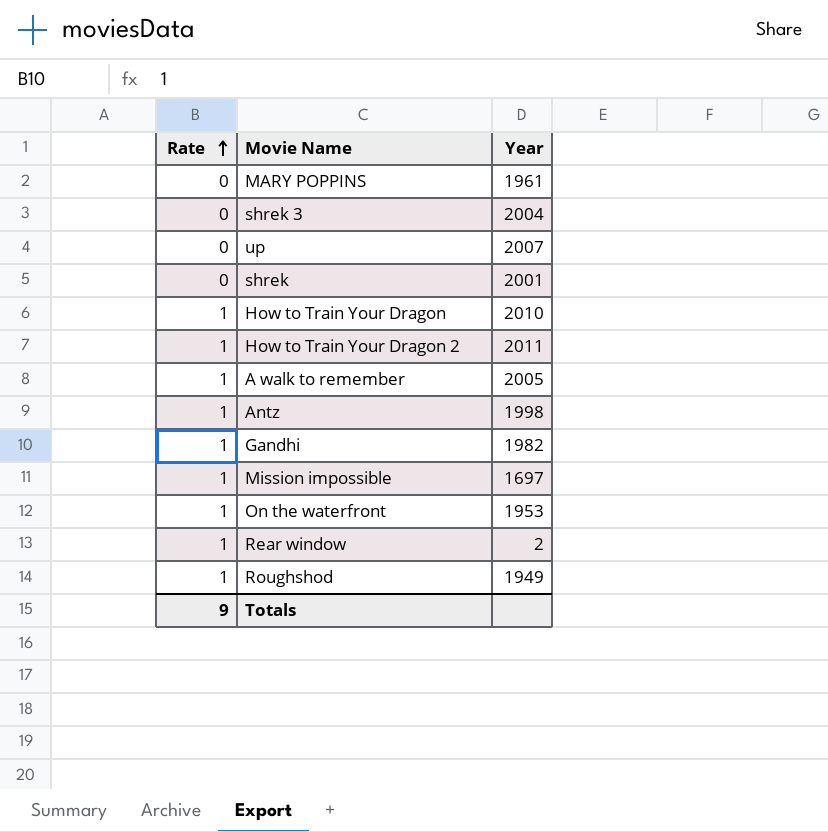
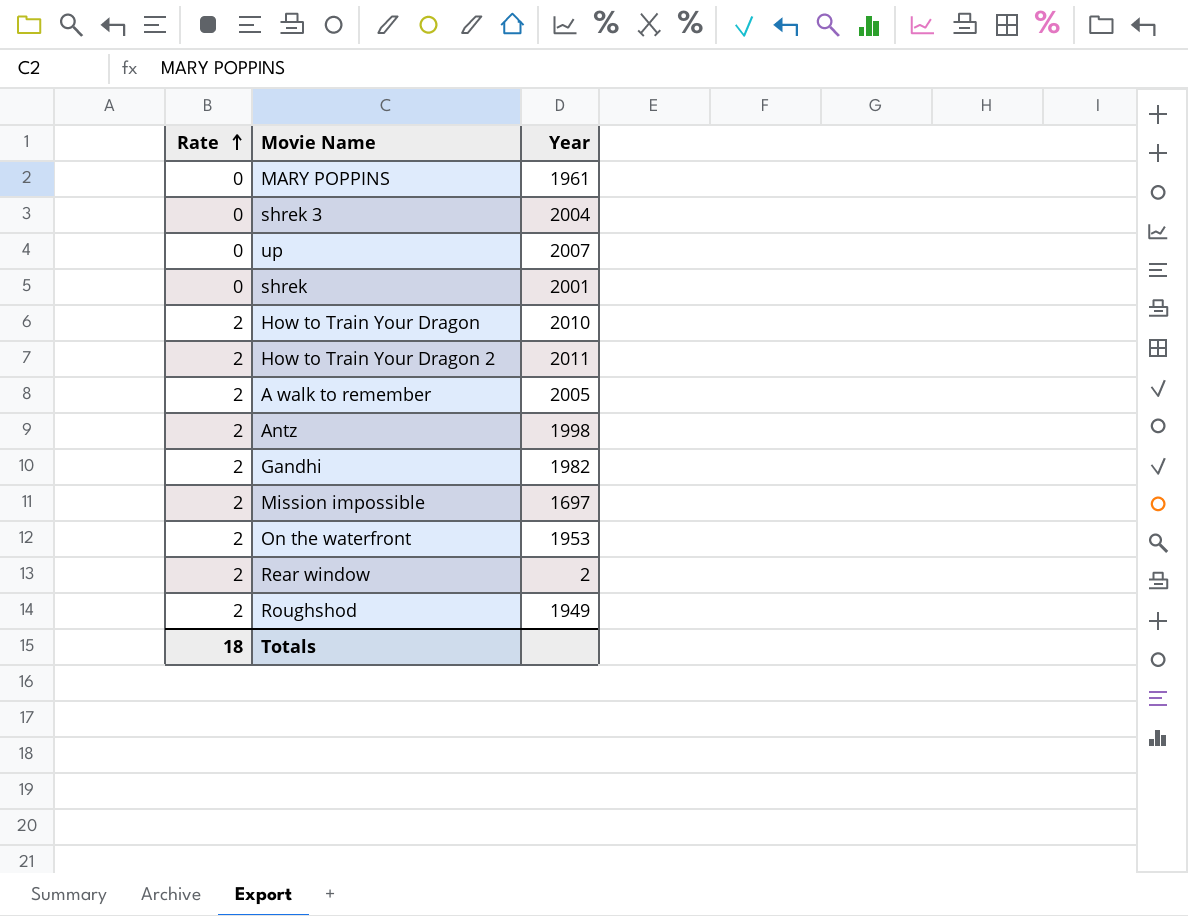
How to Train Your Dragon | Rate: 1 -> 2
How to Train Your Dragon 2 | Rate: 1 -> 2
A walk to remember | Rate: 1 -> 2
Antz | Rate: 1 -> 2
Gandhi | Rate: 1 -> 2
Mission impossible | Rate: 1 -> 2
On the waterfront | Rate: 1 -> 2
Rear window | Rate: 1 -> 2
Roughshod | Rate: 1 -> 2
Totals | Rate: 9 -> 18

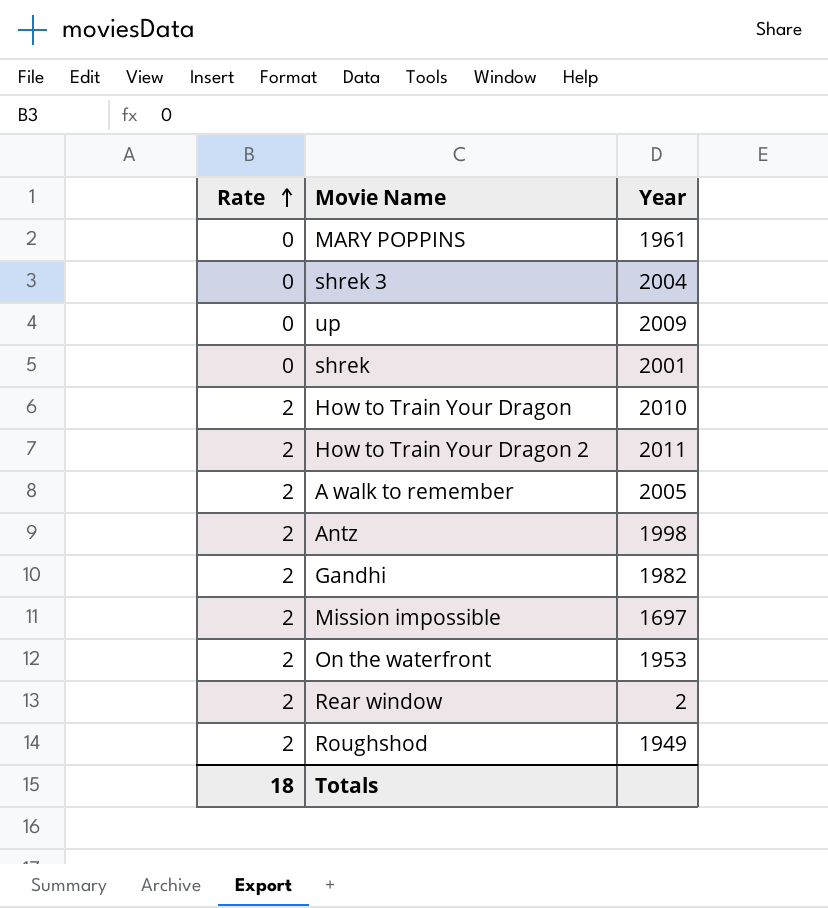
up | Year: 2007 -> 2009

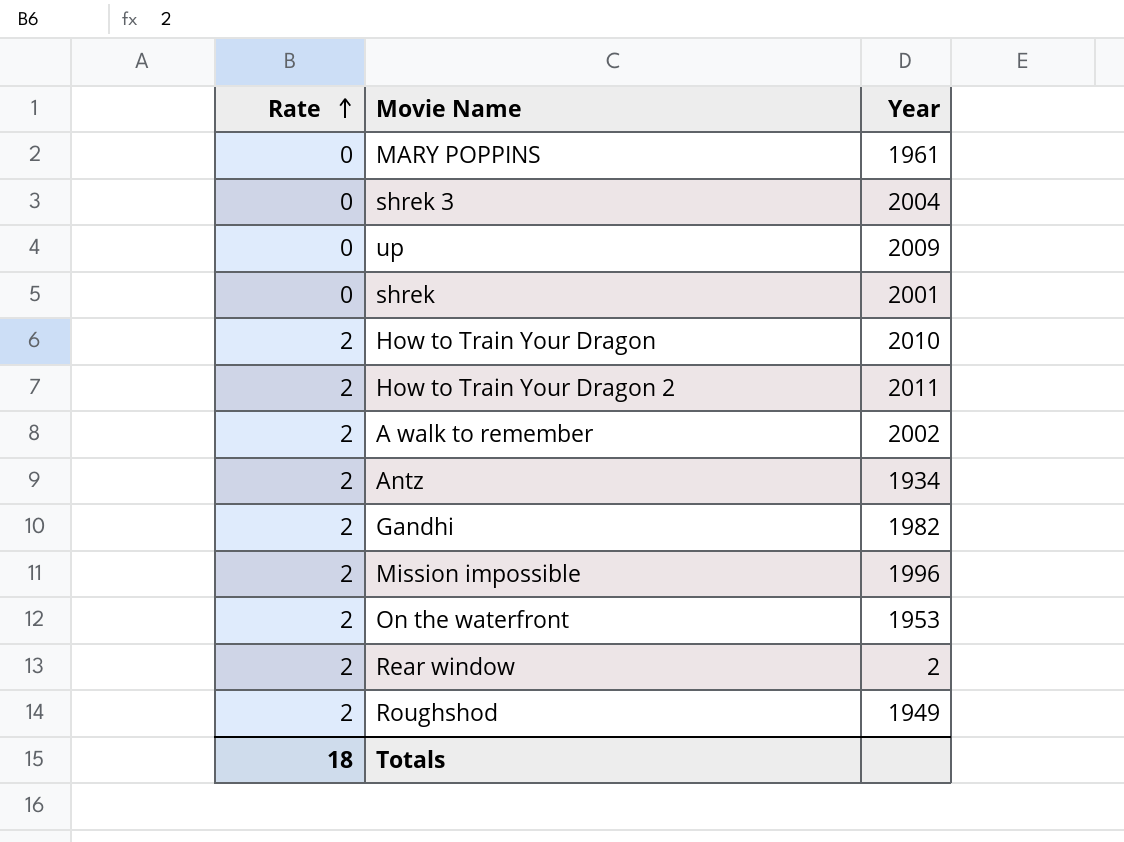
A walk to remember | Year: 2005 -> 2002
Antz | Year: 1998 -> 1934
Mission impossible | Year: 1697 -> 1996

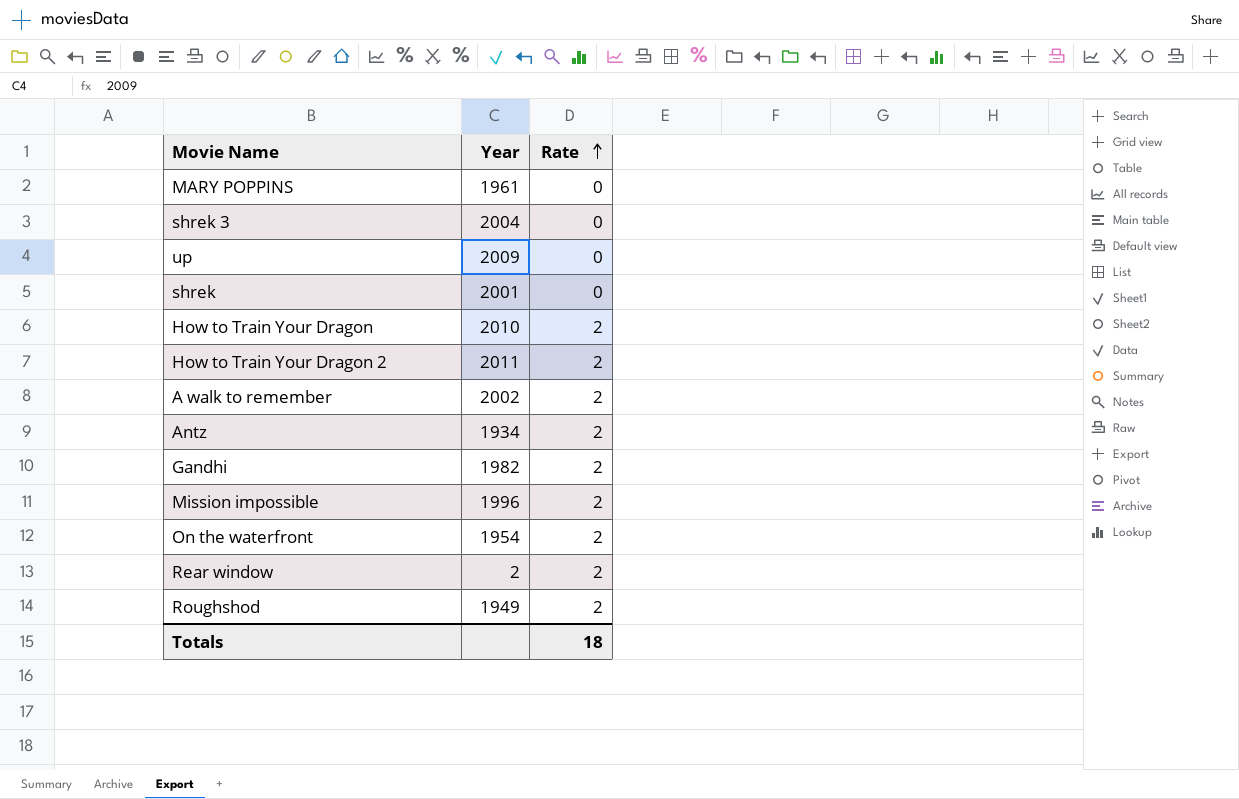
column Rate | position: 1 -> 3
On the waterfront | Year: 1953 -> 1954

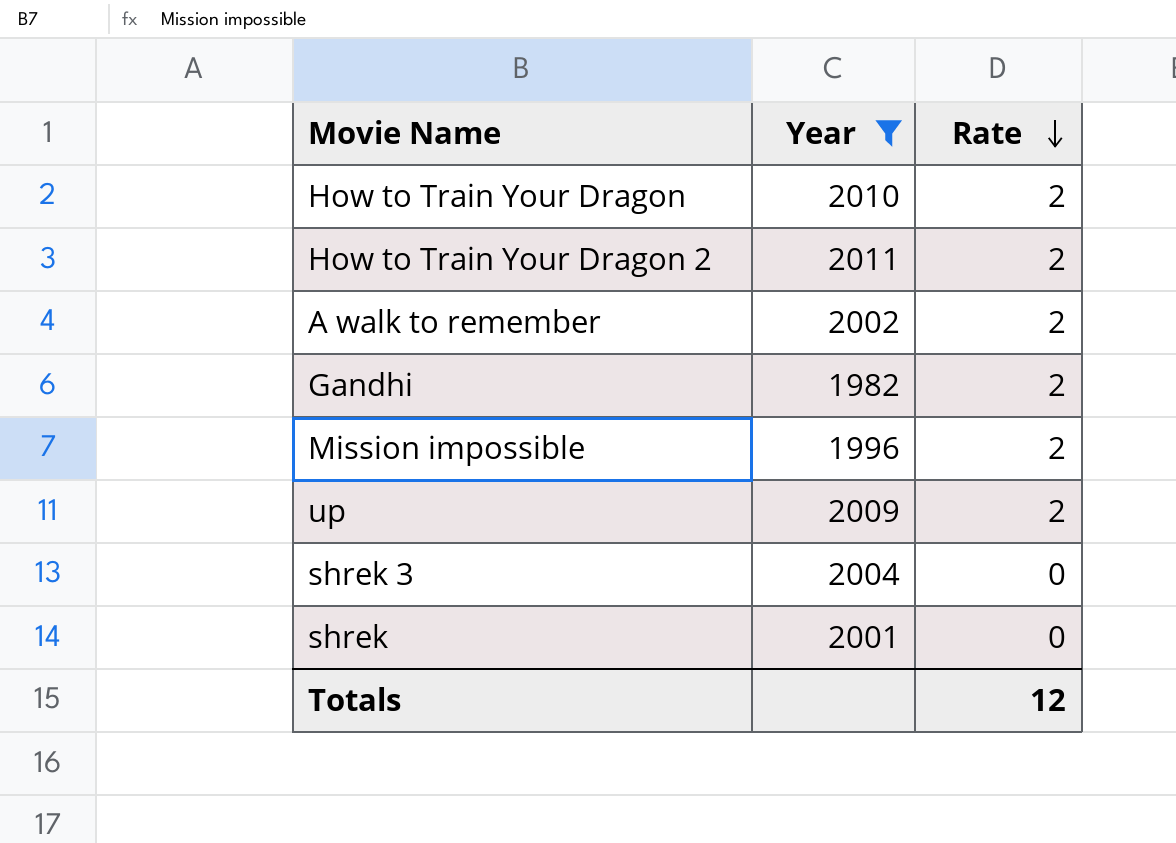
filter: none -> Year >= 1982
row order: Rate ascending -> Rate descending
up | Rate: 0 -> 2
Totals | Rate: 18 -> 12

